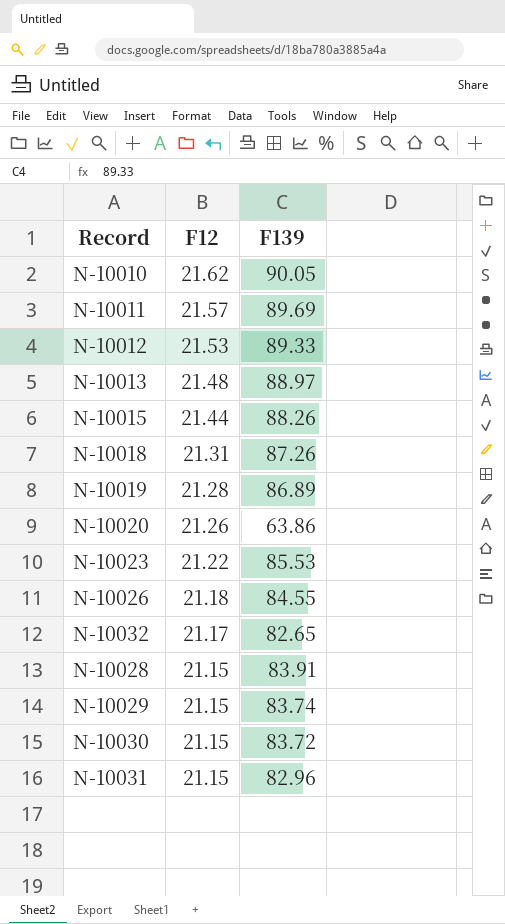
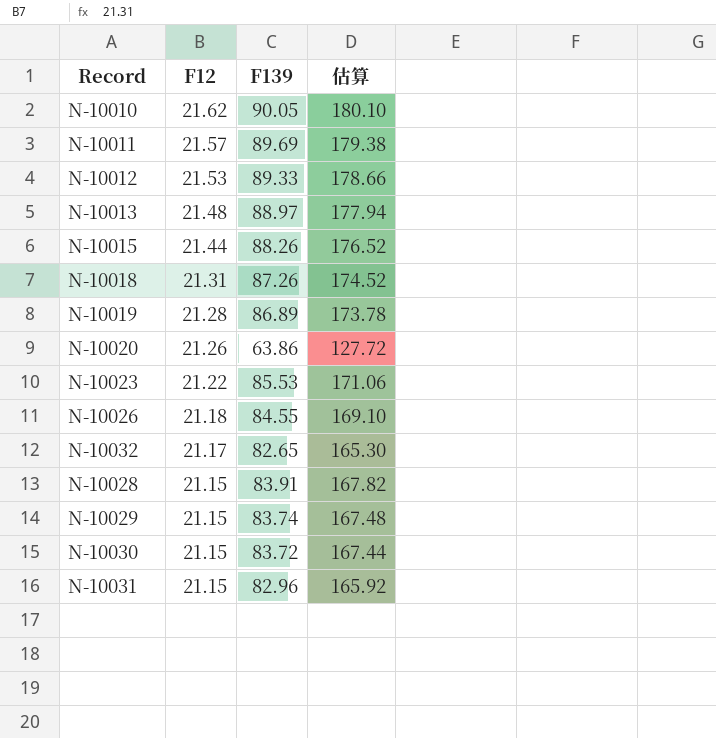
column 估算 | formula: none -> [F139] * 2

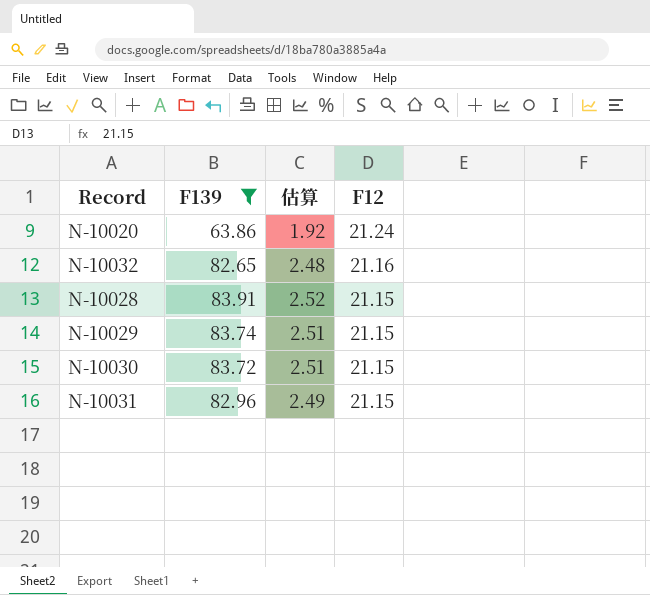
filter: none -> F139 <= 83.91
column 估算 | formula: [F139] * 2 -> [F139] * 0.03
column F12 | position: 2 -> 4
N-10020 | F12: 21.26 -> 21.24
N-10032 | F12: 21.17 -> 21.16

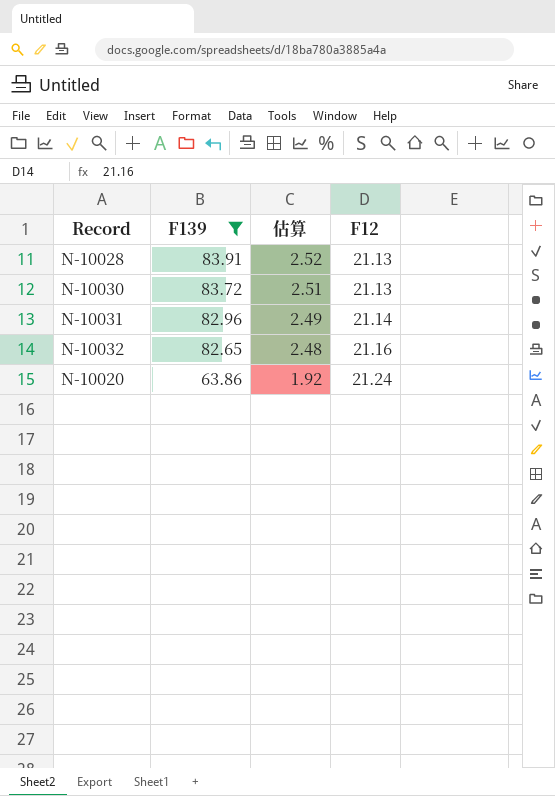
row order: F12 descending -> F139 descending
row N-10029: 83.74 | 2.51 | 21.15 -> none
N-10028 | F12: 21.15 -> 21.13
N-10030 | F12: 21.15 -> 21.13
N-10031 | F12: 21.15 -> 21.14

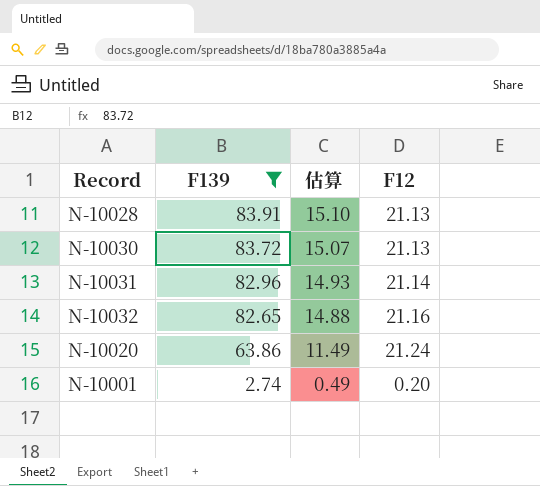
column 估算 | formula: [F139] * 0.03 -> [F139] * 0.18
row N-10001: none -> 2.74 | 0.49 | 0.20

